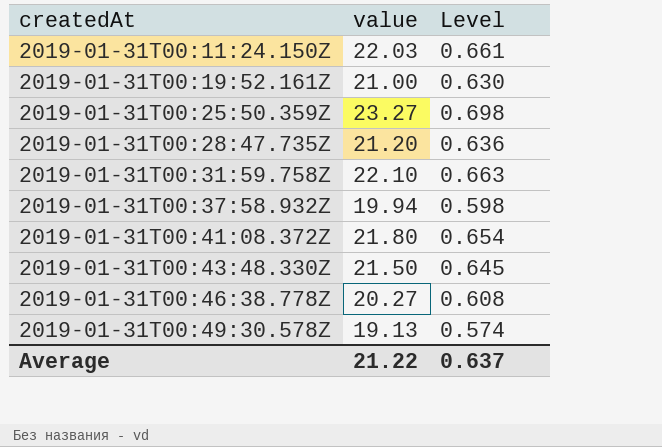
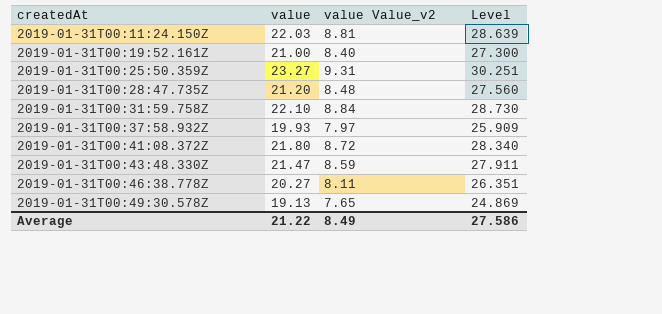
column value Value_v2 | formula: none -> [value] * 0.4
column Level | formula: [value] * 0.03 -> [value] * 1.3
2019-01-31T00:37:58.932Z | value: 19.94 -> 19.93
2019-01-31T00:43:48.330Z | value: 21.50 -> 21.47
Average | Level: 0.637 -> 27.586

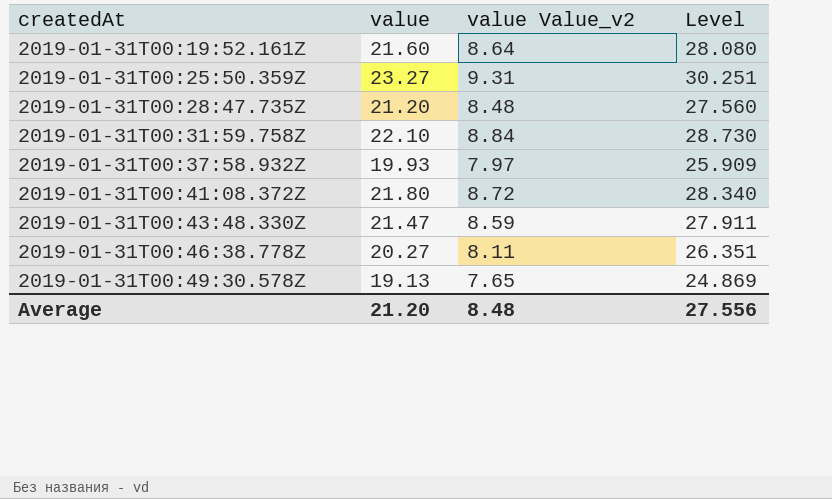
row 2019-01-31T00:11:24.150Z: 22.03 | 8.81 | 28.639 -> none
2019-01-31T00:19:52.161Z | value: 21.00 -> 21.60
2019-01-31T00:19:52.161Z | value Value_v2: 8.40 -> 8.64
2019-01-31T00:19:52.161Z | Level: 27.300 -> 28.080
Average | value: 21.22 -> 21.20
Average | value Value_v2: 8.49 -> 8.48
Average | Level: 27.586 -> 27.556

